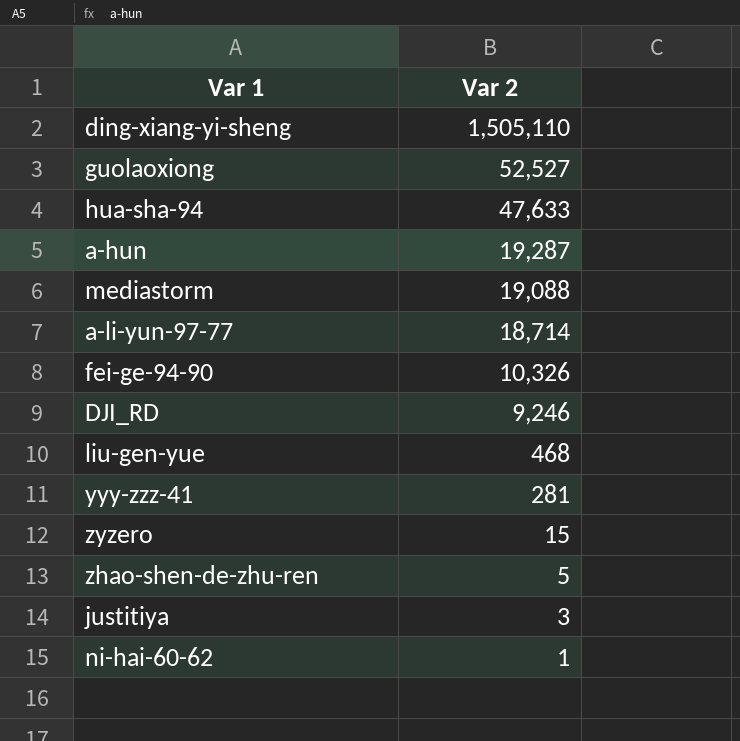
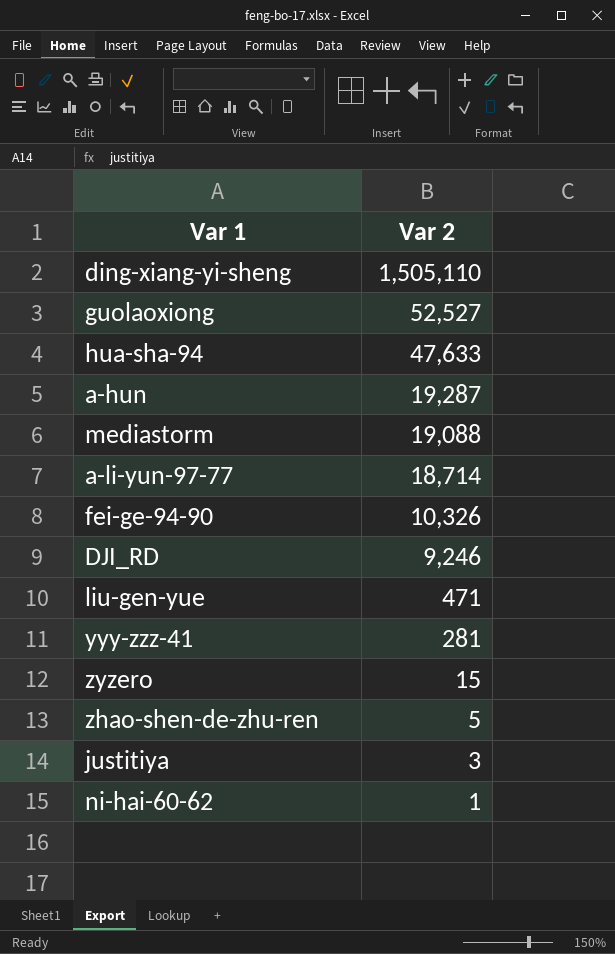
liu-gen-yue | Var 2: 468 -> 471

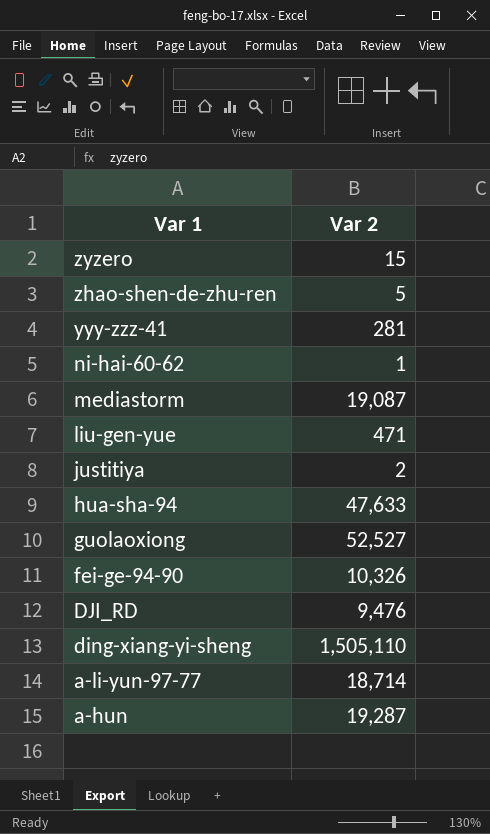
row order: Var 2 descending -> Var 1 descending
mediastorm | Var 2: 19,088 -> 19,087
justitiya | Var 2: 3 -> 2
DJI_RD | Var 2: 9,246 -> 9,476

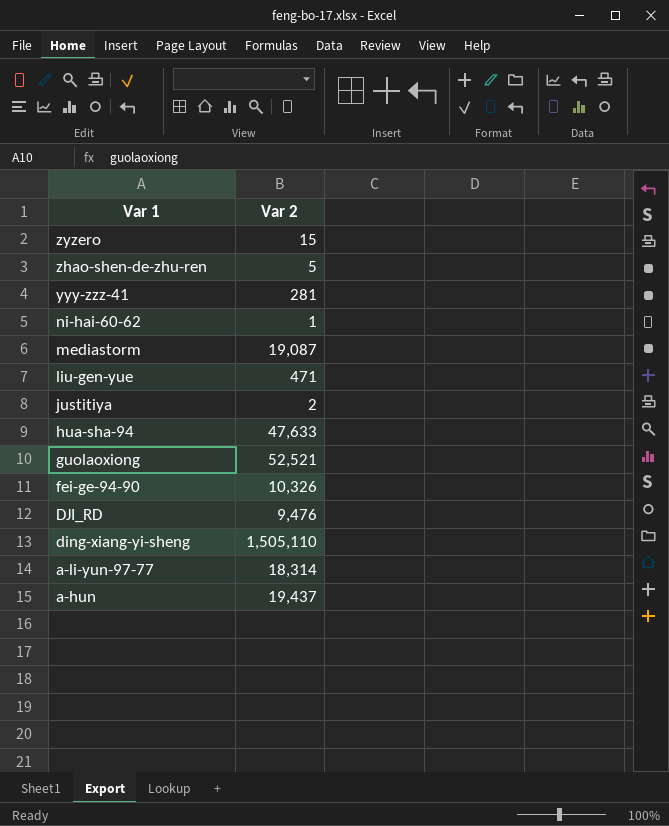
guolaoxiong | Var 2: 52,527 -> 52,521
a-li-yun-97-77 | Var 2: 18,714 -> 18,314
a-hun | Var 2: 19,287 -> 19,437

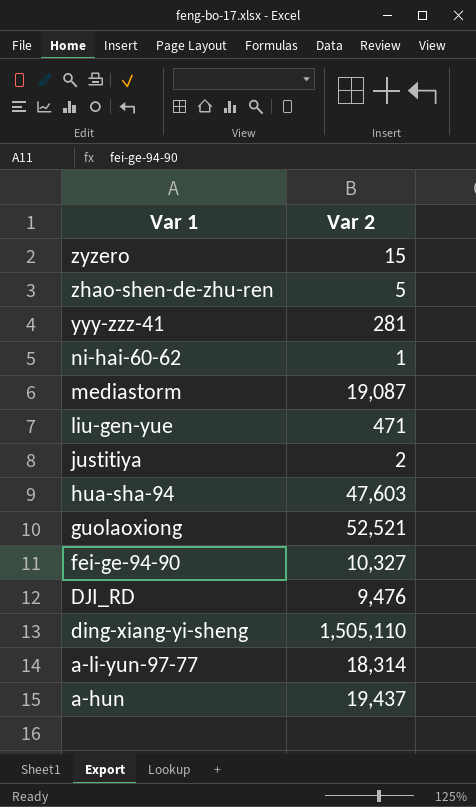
hua-sha-94 | Var 2: 47,633 -> 47,603
fei-ge-94-90 | Var 2: 10,326 -> 10,327

